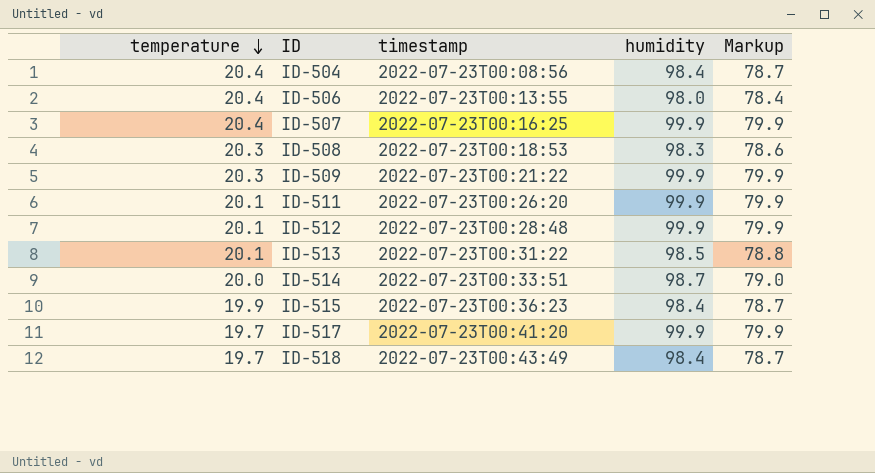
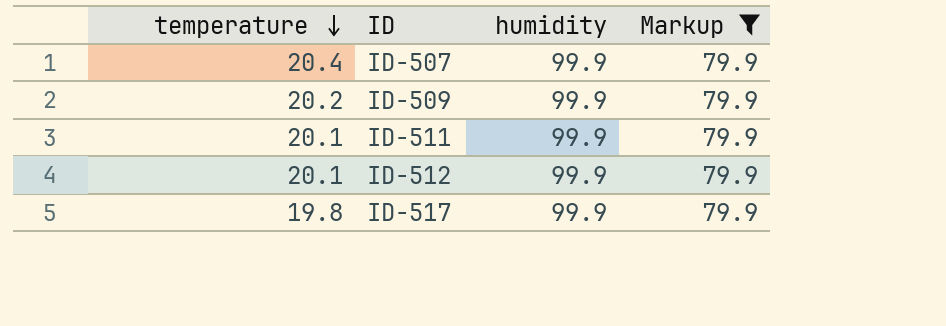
filter: none -> Markup = 79.9
column timestamp | position: 3 -> none
ID-509 | temperature: 20.3 -> 20.2
ID-517 | temperature: 19.7 -> 19.8

